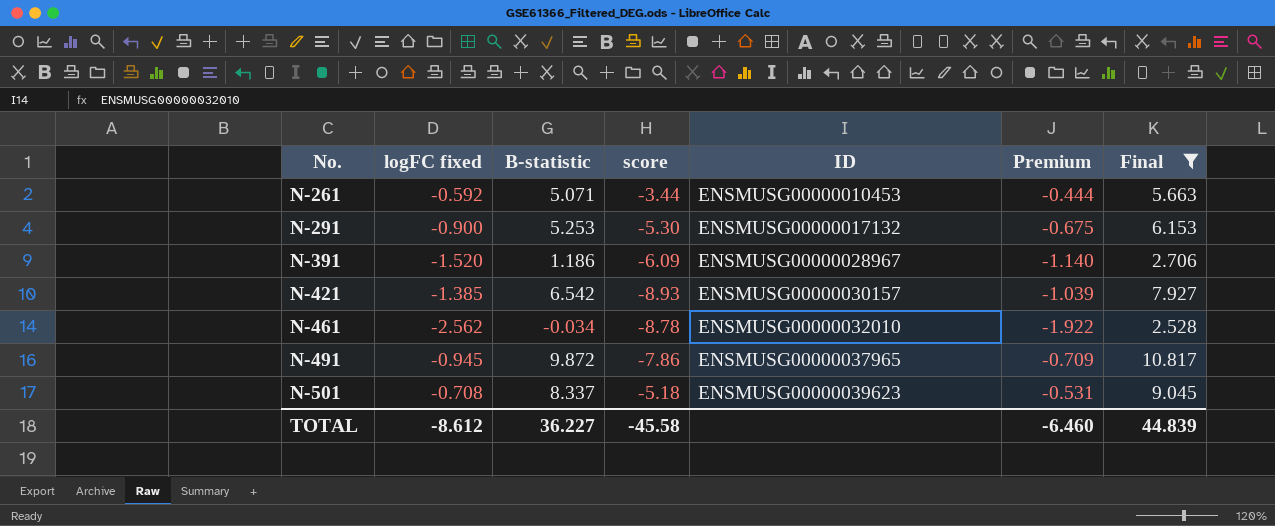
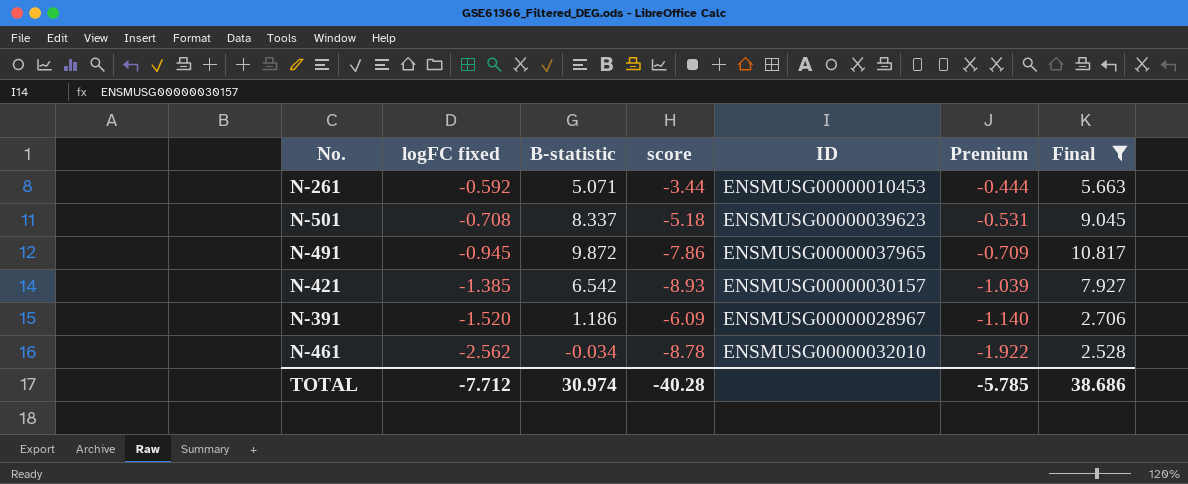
row order: No. ascending -> logFC fixed descending
row N-291: -0.900 | 5.253 | -5.30 | ENSMUSG00000017132 | -0.675 | 6.153 -> none
TOTAL | logFC fixed: -8.612 -> -7.712
TOTAL | B-statistic: 36.227 -> 30.974
TOTAL | score: -45.58 -> -40.28
TOTAL | Premium: -6.460 -> -5.785
TOTAL | Final: 44.839 -> 38.686

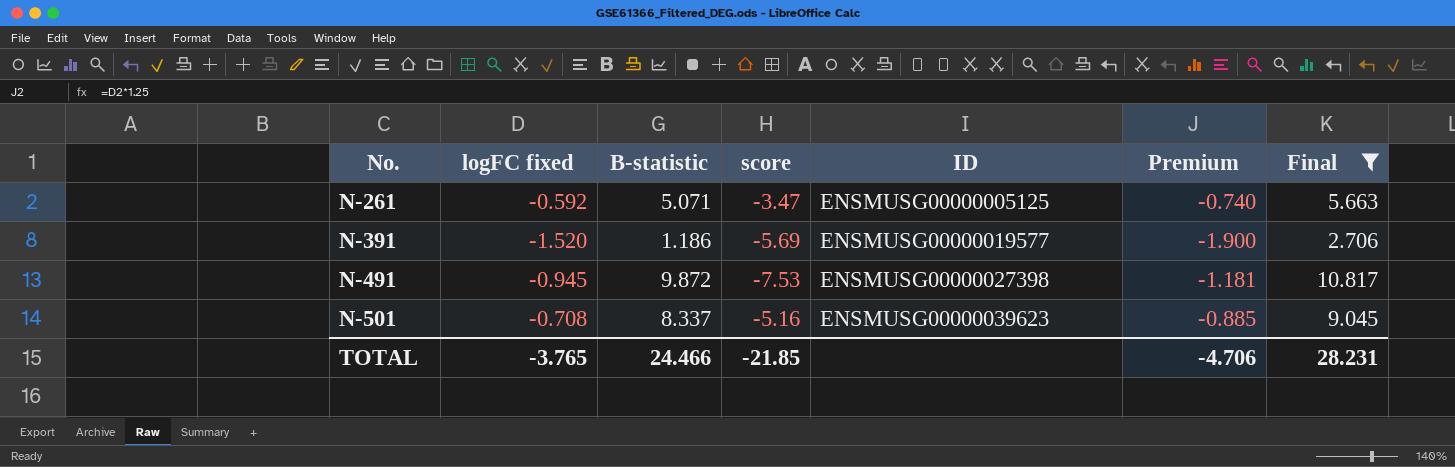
row order: logFC fixed descending -> No. ascending
column Premium | formula: [logFC fixed] * 0.75 -> [logFC fixed] * 1.25
row N-421: -1.385 | 6.542 | -8.93 | ENSMUSG00000030157 | -1.039 | 7.927 -> none
row N-461: -2.562 | -0.034 | -8.78 | ENSMUSG00000032010 | -1.922 | 2.528 -> none
N-261 | score: -3.44 -> -3.47
N-261 | ID: ENSMUSG00000010453 -> ENSMUSG00000005125
N-391 | score: -6.09 -> -5.69
N-391 | ID: ENSMUSG00000028967 -> ENSMUSG00000019577
N-491 | score: -7.86 -> -7.53
N-491 | ID: ENSMUSG00000037965 -> ENSMUSG00000027398
N-501 | score: -5.18 -> -5.16
TOTAL | logFC fixed: -7.712 -> -3.765
TOTAL | B-statistic: 30.974 -> 24.466
TOTAL | score: -40.28 -> -21.85
TOTAL | Premium: -5.785 -> -4.706
TOTAL | Final: 38.686 -> 28.231

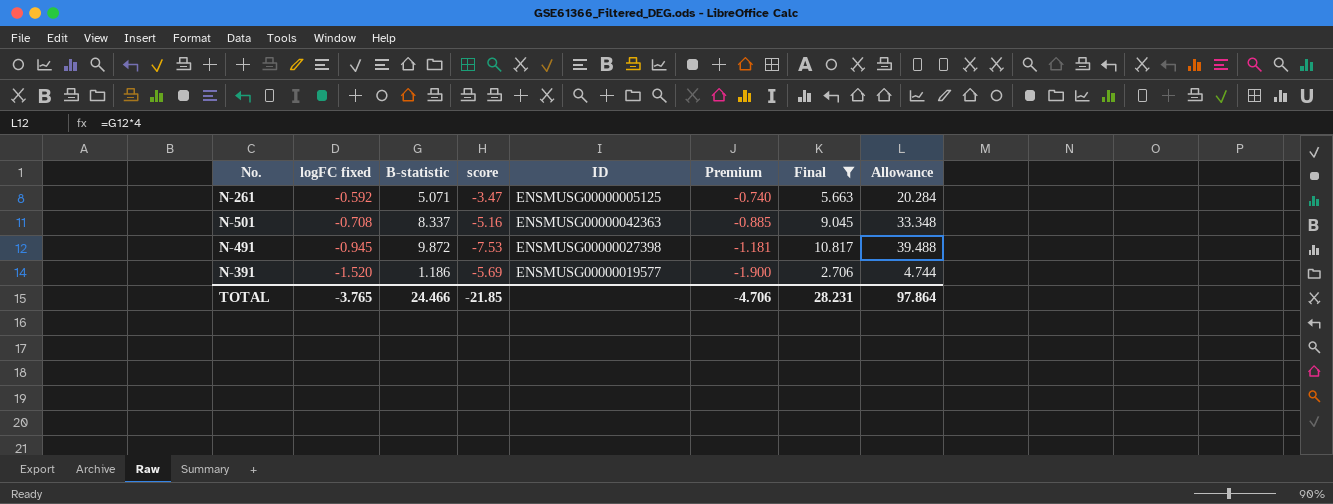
row order: No. ascending -> logFC fixed descending
column Allowance | formula: none -> [B-statistic] * 4
N-501 | ID: ENSMUSG00000039623 -> ENSMUSG00000042363

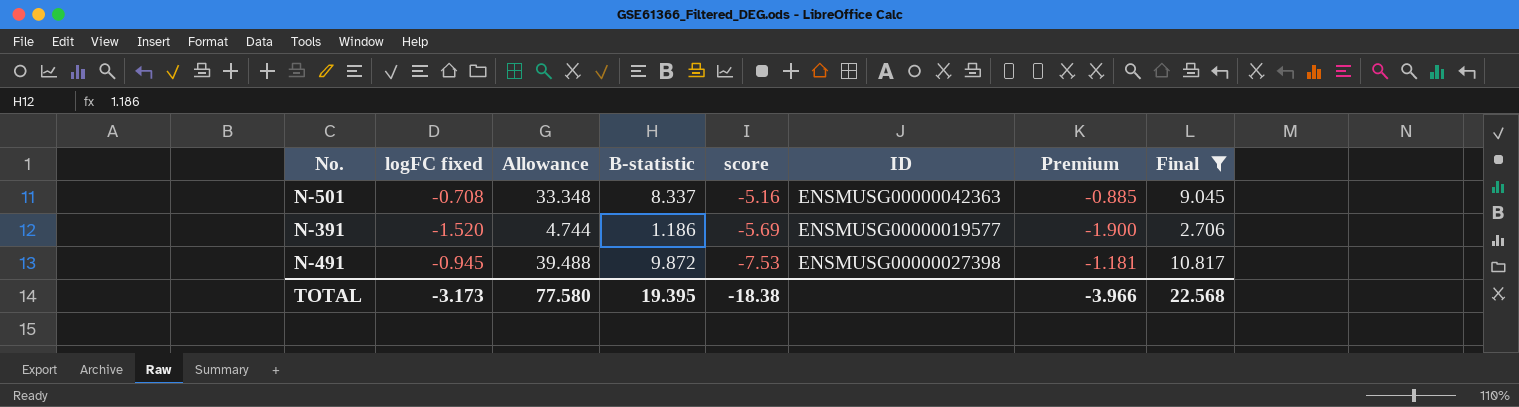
row order: logFC fixed descending -> score descending
column Allowance | position: 8 -> 3
row N-261: -0.592 | 5.071 | -3.47 | ENSMUSG00000005125 | -0.740 | 5.663 | 20.284 -> none
TOTAL | logFC fixed: -3.765 -> -3.173
TOTAL | Allowance: 97.864 -> 77.580
TOTAL | B-statistic: 24.466 -> 19.395
TOTAL | score: -21.85 -> -18.38
TOTAL | Premium: -4.706 -> -3.966
TOTAL | Final: 28.231 -> 22.568

